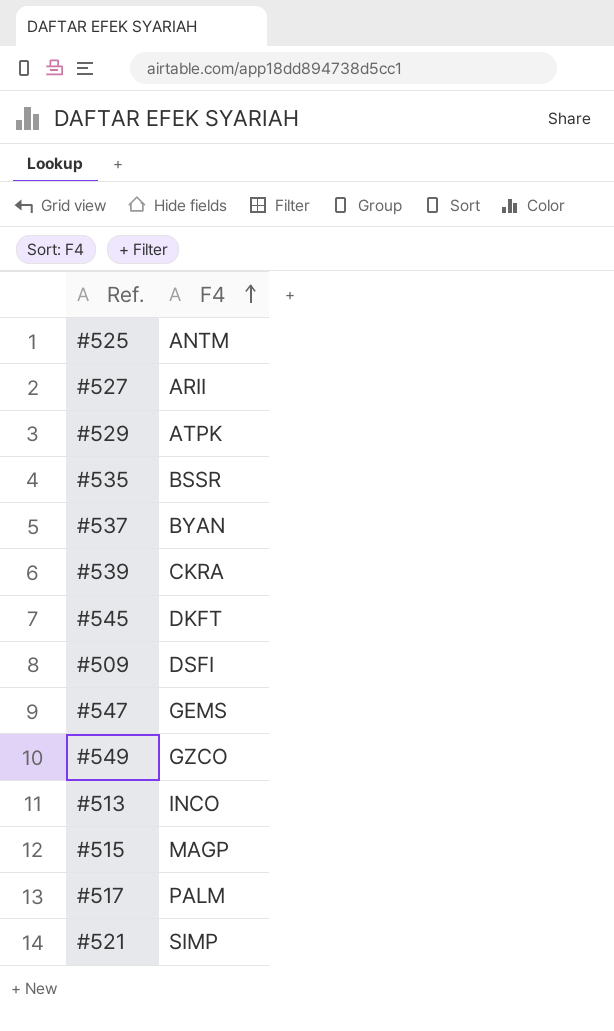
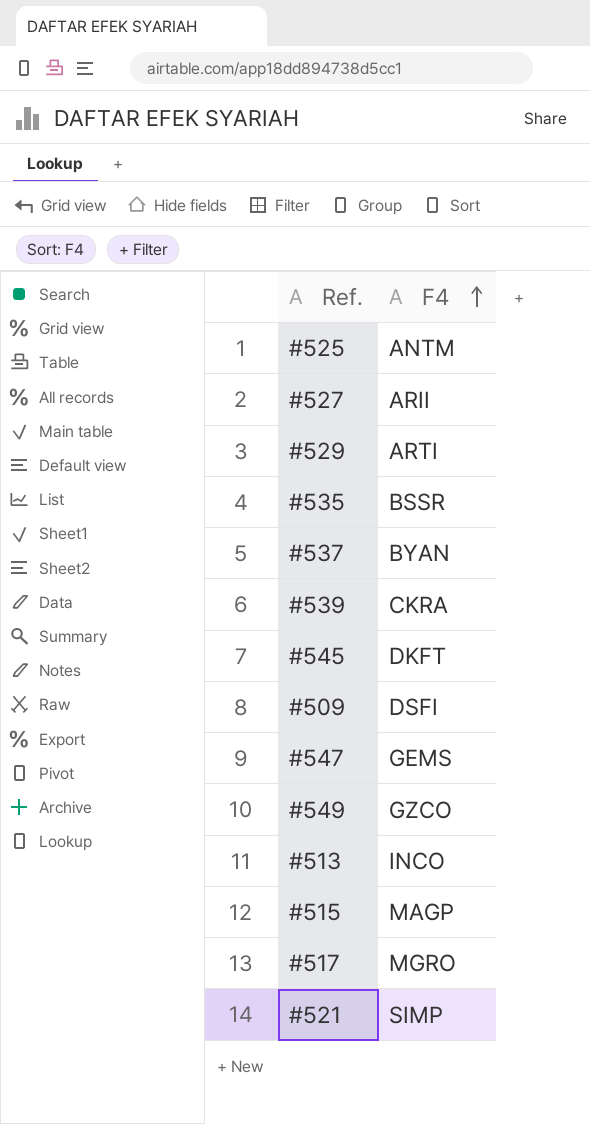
#529 | F4: ATPK -> ARTI
#517 | F4: PALM -> MGRO

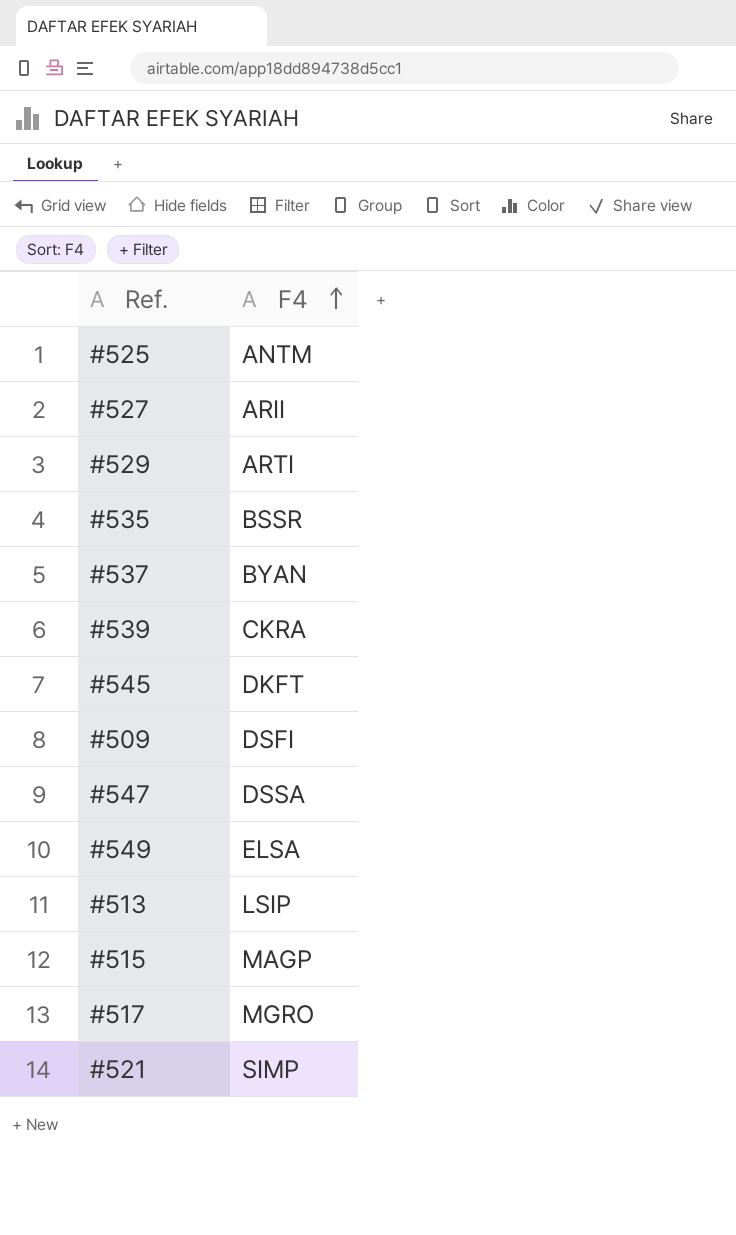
#547 | F4: GEMS -> DSSA
#549 | F4: GZCO -> ELSA
#513 | F4: INCO -> LSIP

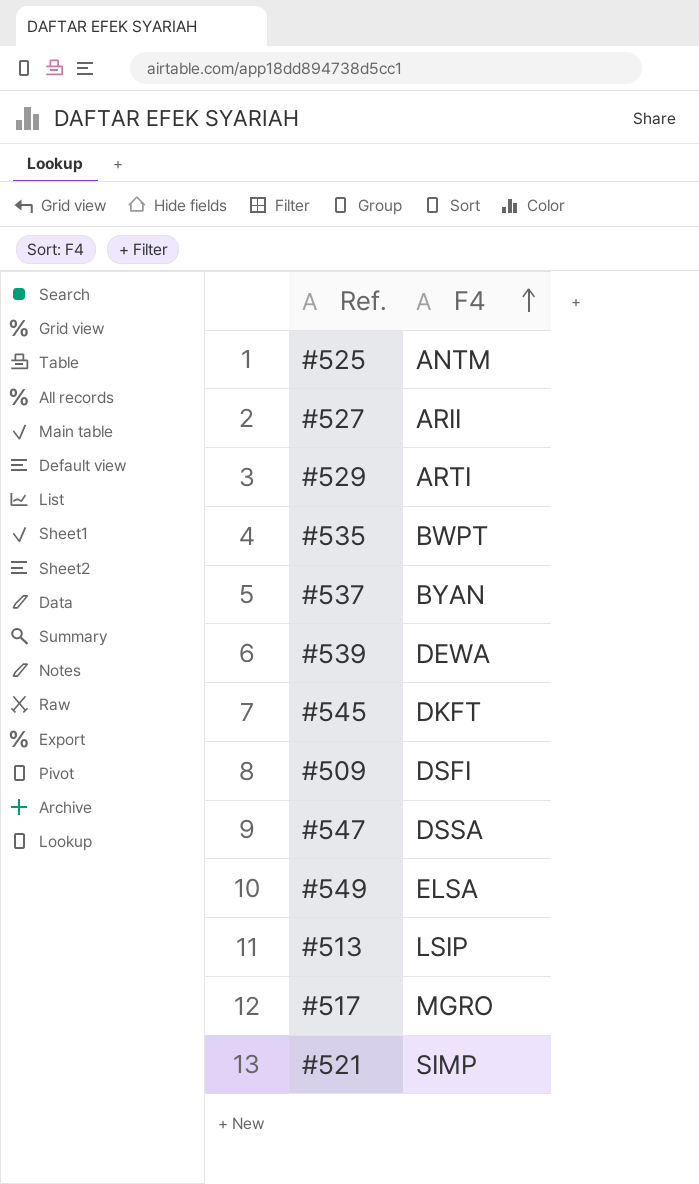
row #515: MAGP -> none
#535 | F4: BSSR -> BWPT
#539 | F4: CKRA -> DEWA

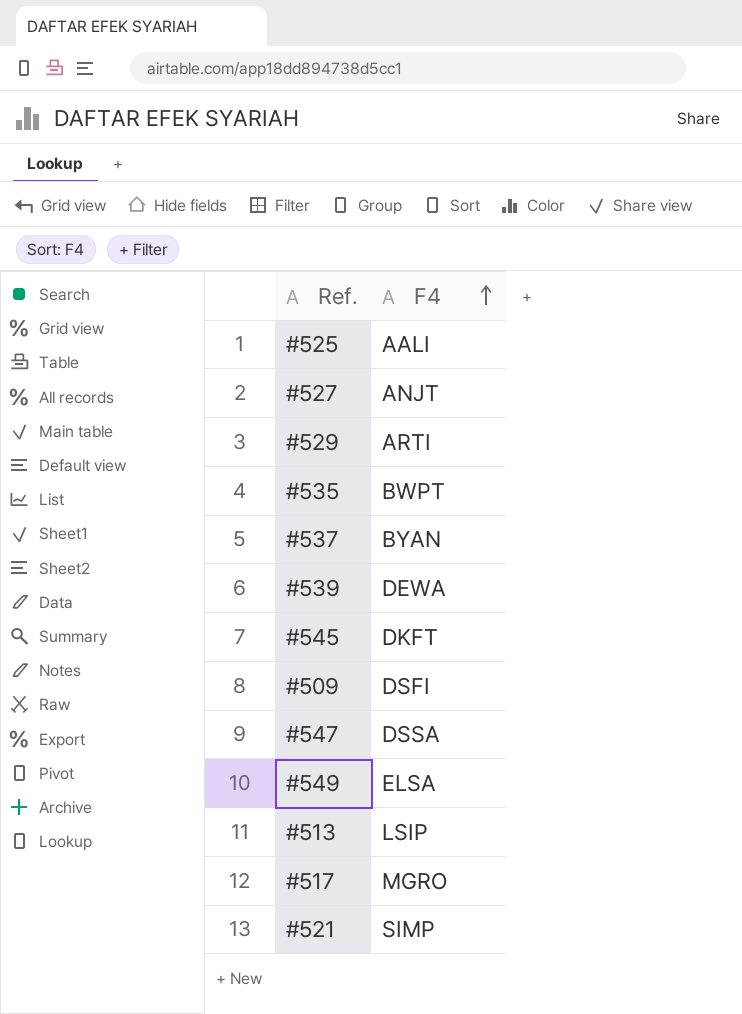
#525 | F4: ANTM -> AALI
#527 | F4: ARII -> ANJT

